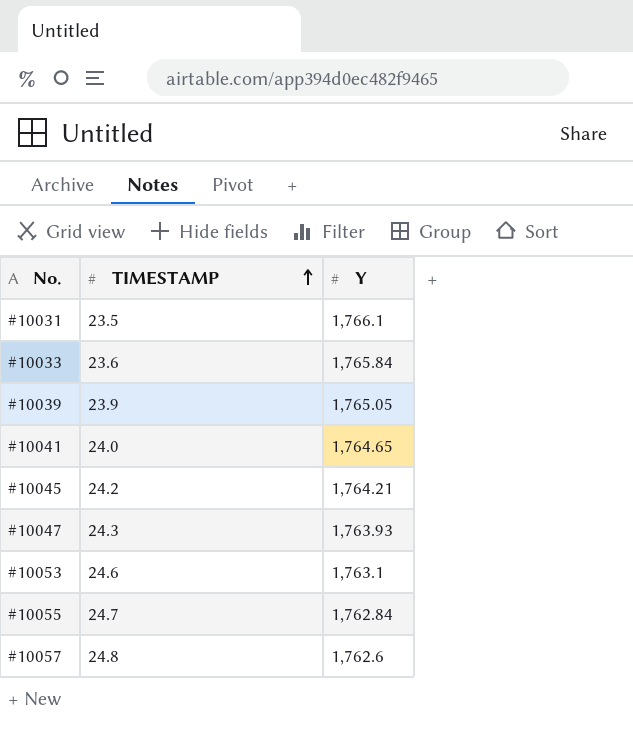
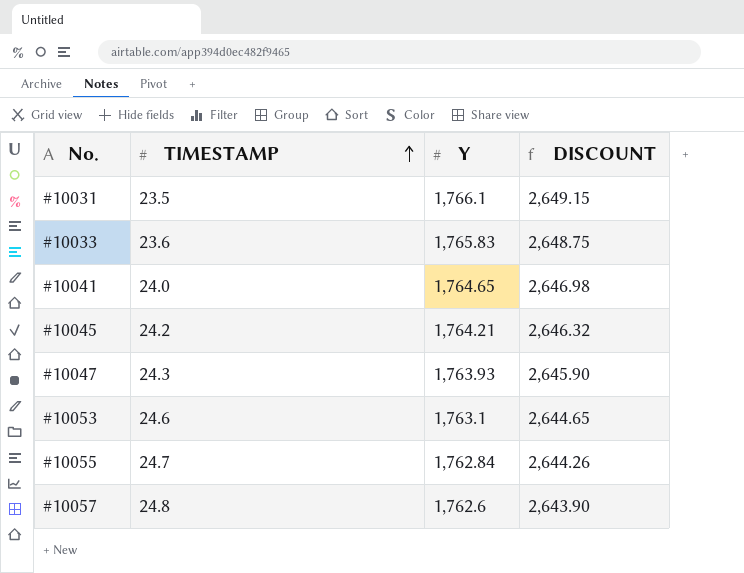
column DISCOUNT | formula: none -> [Y] * 1.5
row #10039: 23.9 | 1,765.05 -> none
#10033 | Y: 1,765.84 -> 1,765.83

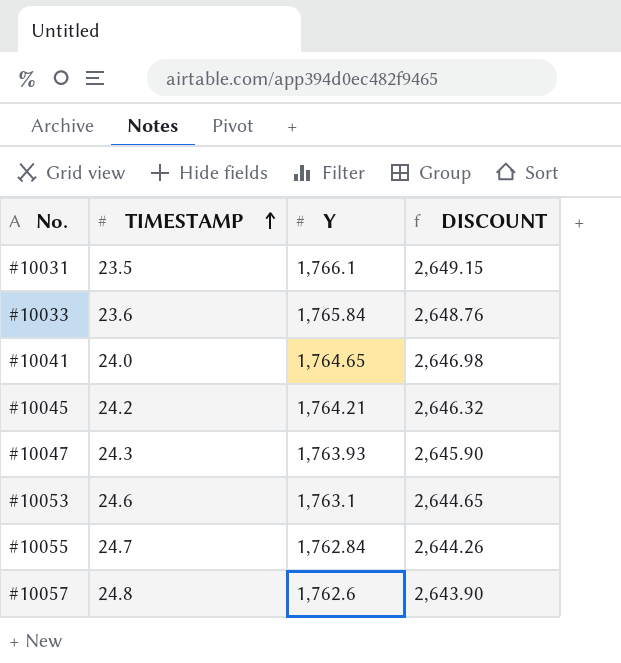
#10033 | Y: 1,765.83 -> 1,765.84
#10033 | DISCOUNT: 2,648.75 -> 2,648.76

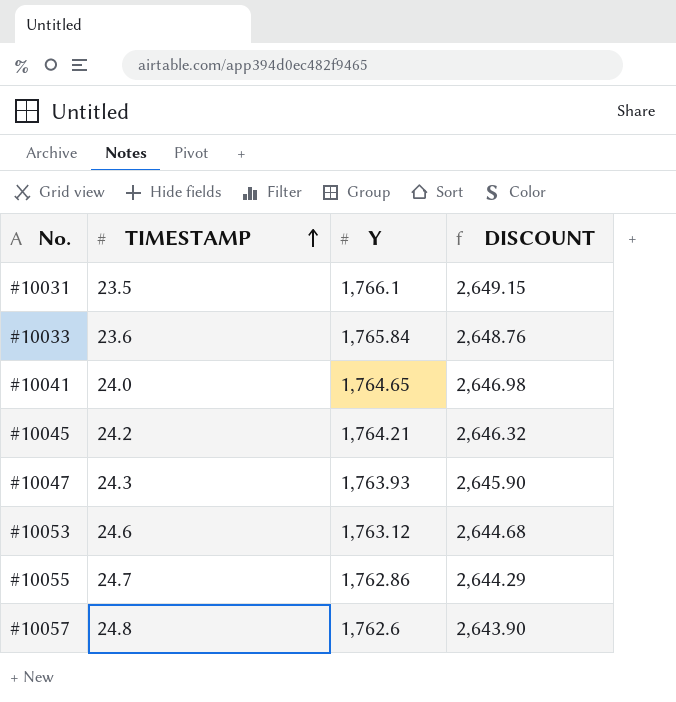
#10053 | Y: 1,763.1 -> 1,763.12
#10053 | DISCOUNT: 2,644.65 -> 2,644.68
#10055 | Y: 1,762.84 -> 1,762.86
#10055 | DISCOUNT: 2,644.26 -> 2,644.29

